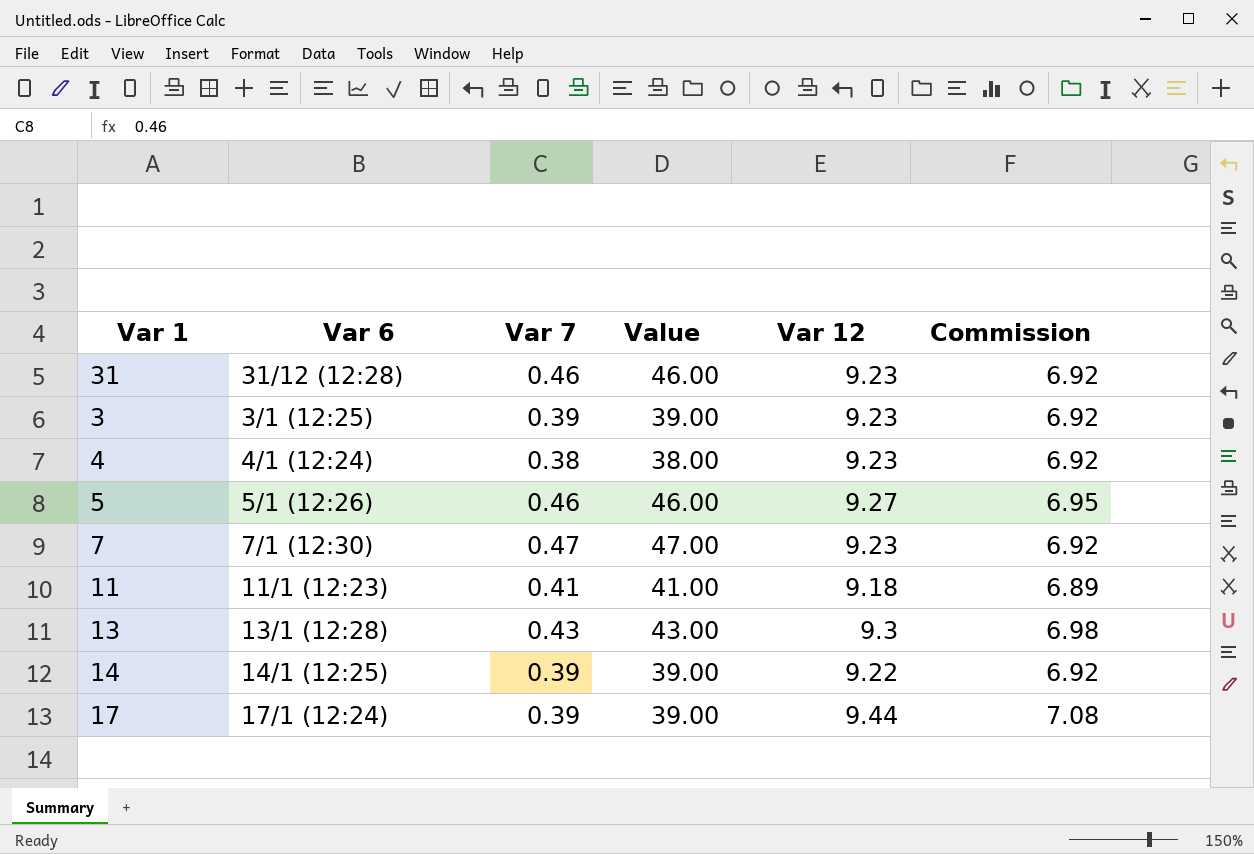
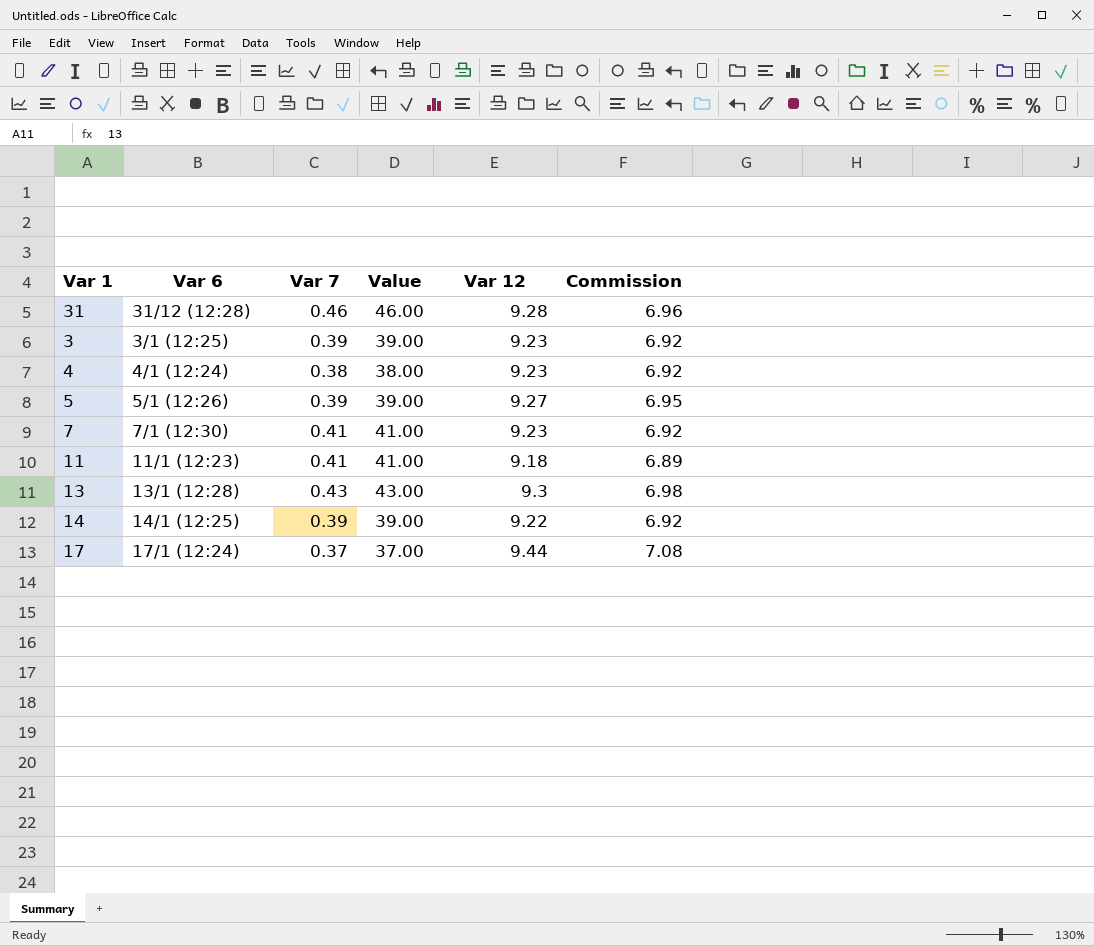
31 | Var 12: 9.23 -> 9.28
31 | Commission: 6.92 -> 6.96
5 | Var 7: 0.46 -> 0.39
5 | Value: 46.00 -> 39.00
7 | Var 7: 0.47 -> 0.41
7 | Value: 47.00 -> 41.00
17 | Var 7: 0.39 -> 0.37
17 | Value: 39.00 -> 37.00

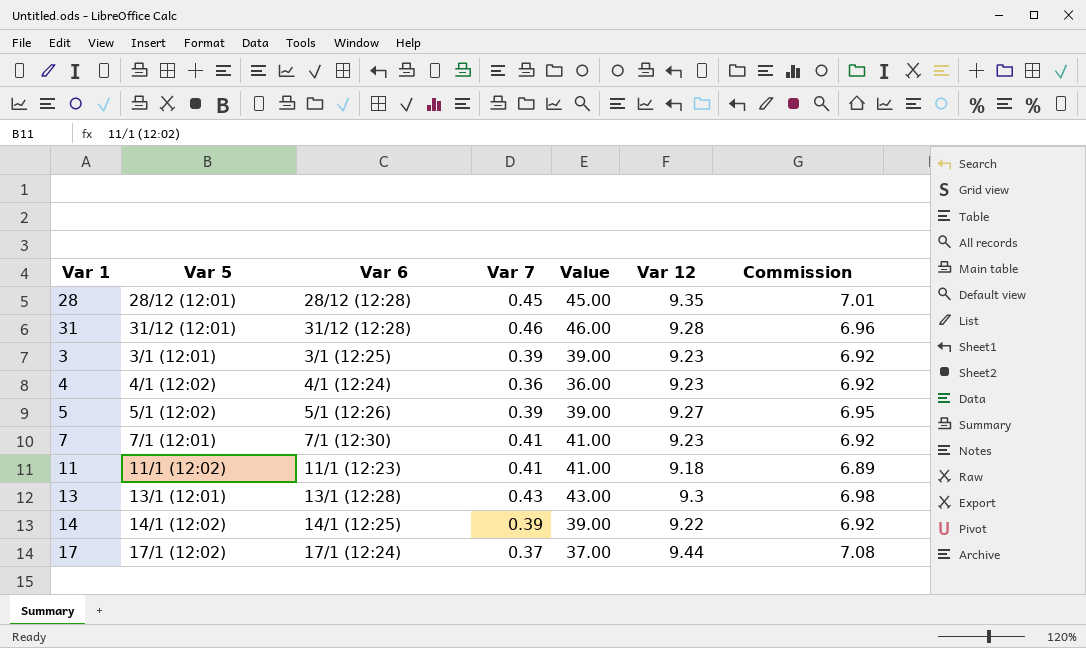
column Var 5 | position: none -> 2
row 28: none -> 28/12 (12:01) | 28/12 (12:28) | 0.45 | 45.00 | 9.35 | 7.01
4 | Var 7: 0.38 -> 0.36
4 | Value: 38.00 -> 36.00

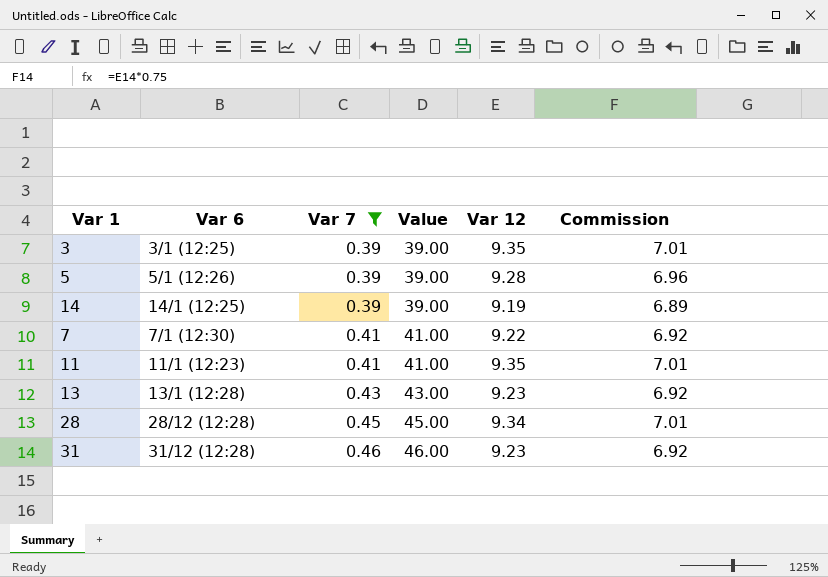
filter: none -> Var 7 >= 0.39
row order: none -> Var 7 ascending
column Var 5 | position: 2 -> none
3 | Var 12: 9.23 -> 9.35
3 | Commission: 6.92 -> 7.01
5 | Var 12: 9.27 -> 9.28
5 | Commission: 6.95 -> 6.96
14 | Var 12: 9.22 -> 9.19
14 | Commission: 6.92 -> 6.89
7 | Var 12: 9.23 -> 9.22
11 | Var 12: 9.18 -> 9.35
11 | Commission: 6.89 -> 7.01
13 | Var 12: 9.3 -> 9.23
13 | Commission: 6.98 -> 6.92
28 | Var 12: 9.35 -> 9.34
31 | Var 12: 9.28 -> 9.23
31 | Commission: 6.96 -> 6.92

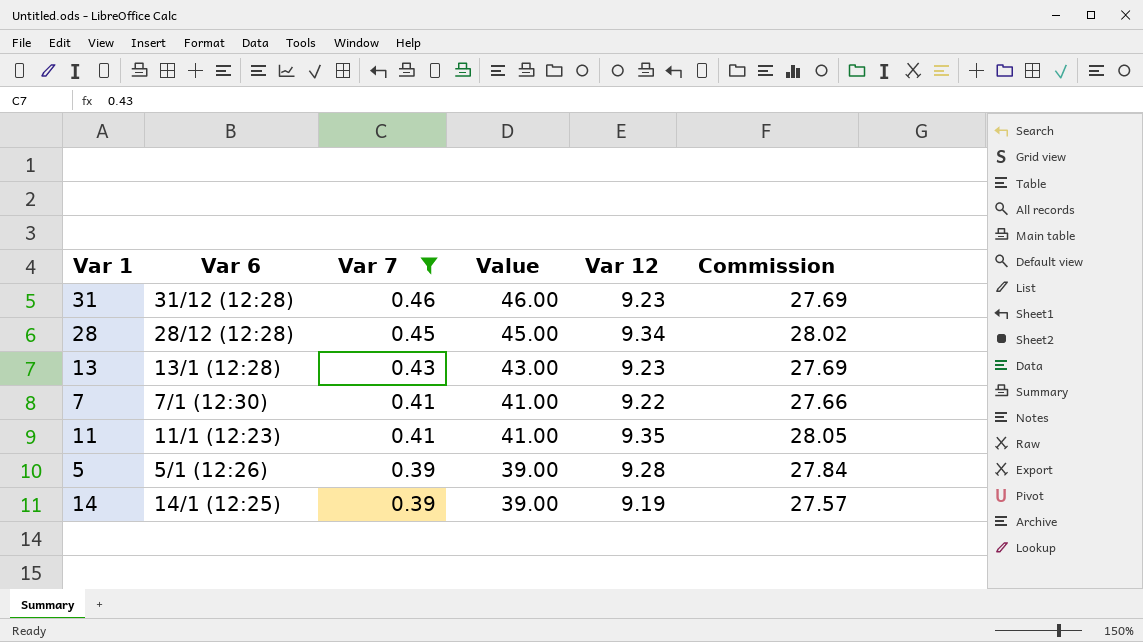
row order: Var 7 ascending -> Var 7 descending
column Commission | formula: [Var 12] * 0.75 -> [Var 12] * 3
row 3: 3/1 (12:25) | 0.39 | 39.00 | 9.35 | 7.01 -> none

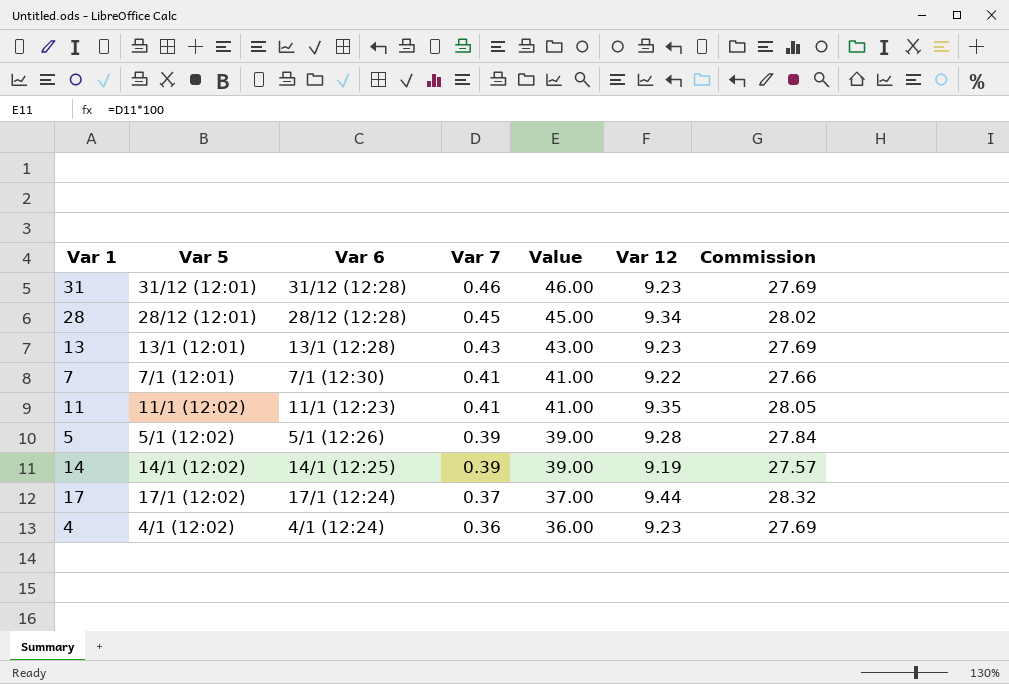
filter: Var 7 >= 0.39 -> none
column Var 5 | position: none -> 2

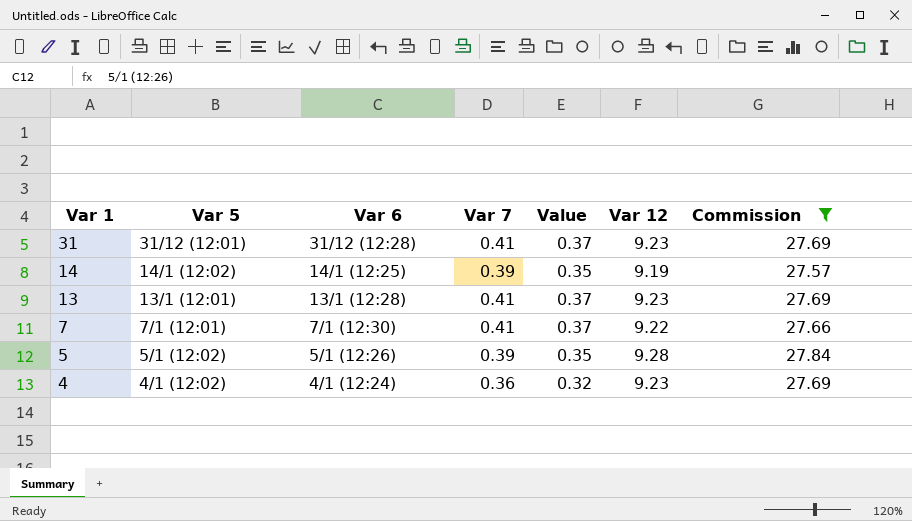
filter: none -> Commission <= 27.84
row order: Var 7 descending -> Var 1 descending
column Value | formula: [Var 7] * 100 -> [Var 7] * 0.9
31 | Var 7: 0.46 -> 0.41
13 | Var 7: 0.43 -> 0.41

